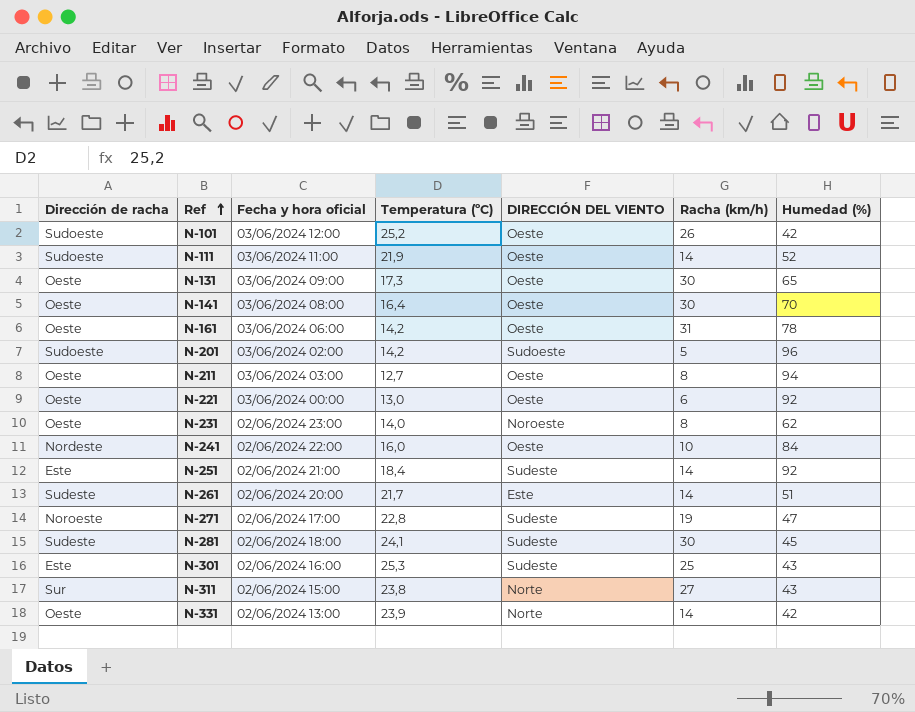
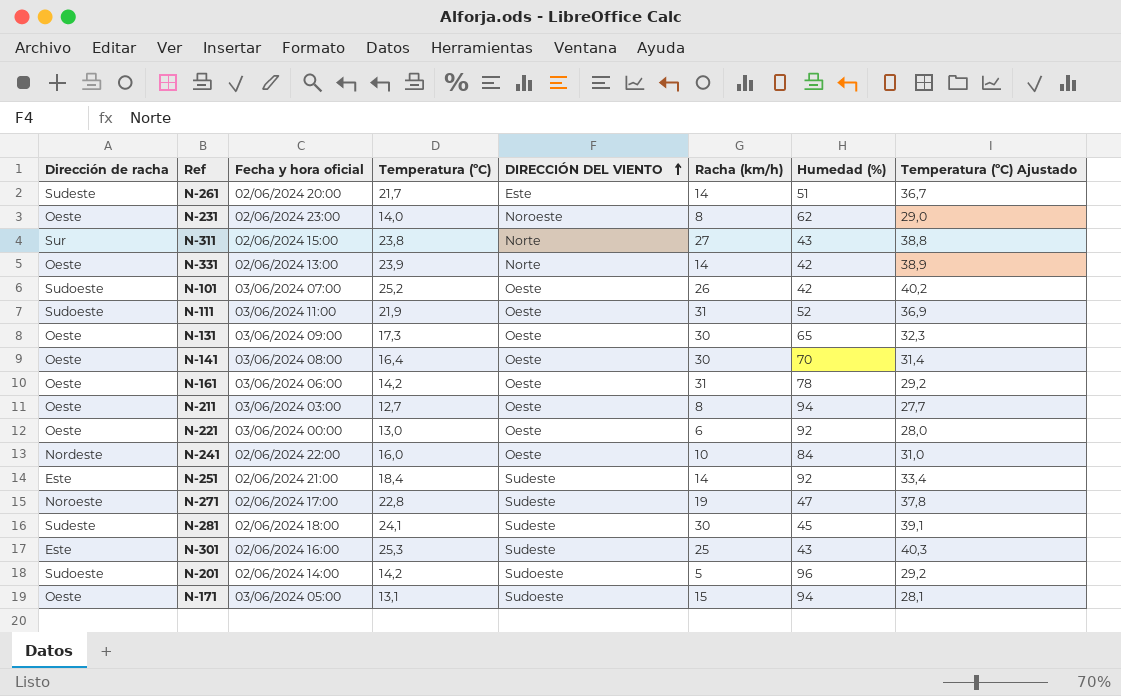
row order: Ref ascending -> DIRECCIÓN DEL VIENTO ascending
column Temperatura (ºC) Ajustado | formula: none -> [Temperatura (ºC)] + 15
N-101 | Fecha y hora oficial: 03/06/2024 12:00 -> 03/06/2024 07:00
N-111 | Racha (km/h): 14 -> 31
N-201 | Fecha y hora oficial: 03/06/2024 02:00 -> 02/06/2024 14:00
row N-171: none -> Oeste | 03/06/2024 05:00 | 13,1 | Sudoeste | 15 | 94 | 28,1

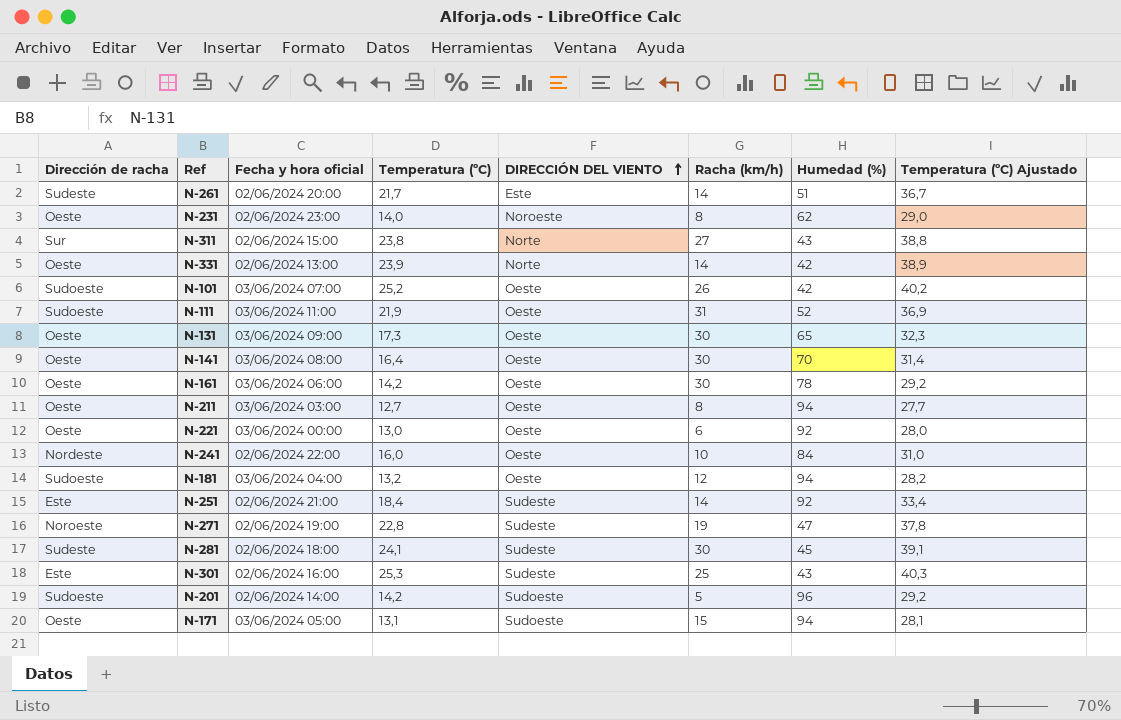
N-161 | Racha (km/h): 31 -> 30
row N-181: none -> Sudoeste | 03/06/2024 04:00 | 13,2 | Oeste | 12 | 94 | 28,2
N-271 | Fecha y hora oficial: 02/06/2024 17:00 -> 02/06/2024 19:00

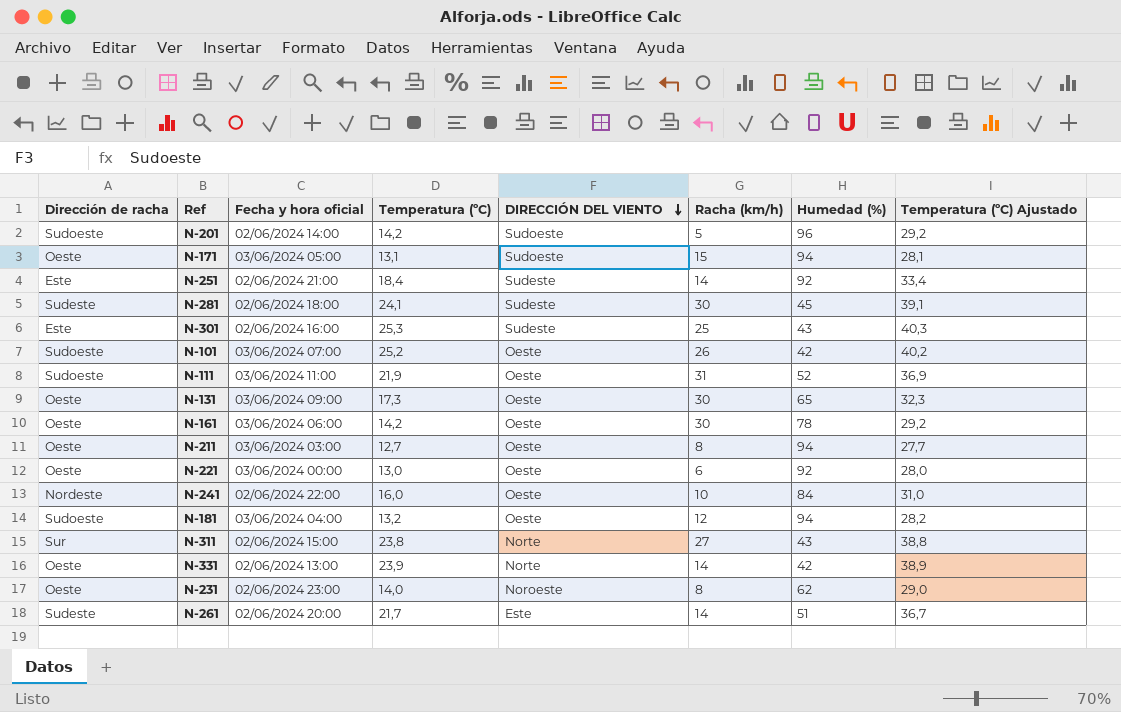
row order: DIRECCIÓN DEL VIENTO ascending -> DIRECCIÓN DEL VIENTO descending
row N-141: Oeste | 03/06/2024 08:00 | 16,4 | Oeste | 30 | 70 | 31,4 -> none
row N-271: Noroeste | 02/06/2024 19:00 | 22,8 | Sudeste | 19 | 47 | 37,8 -> none

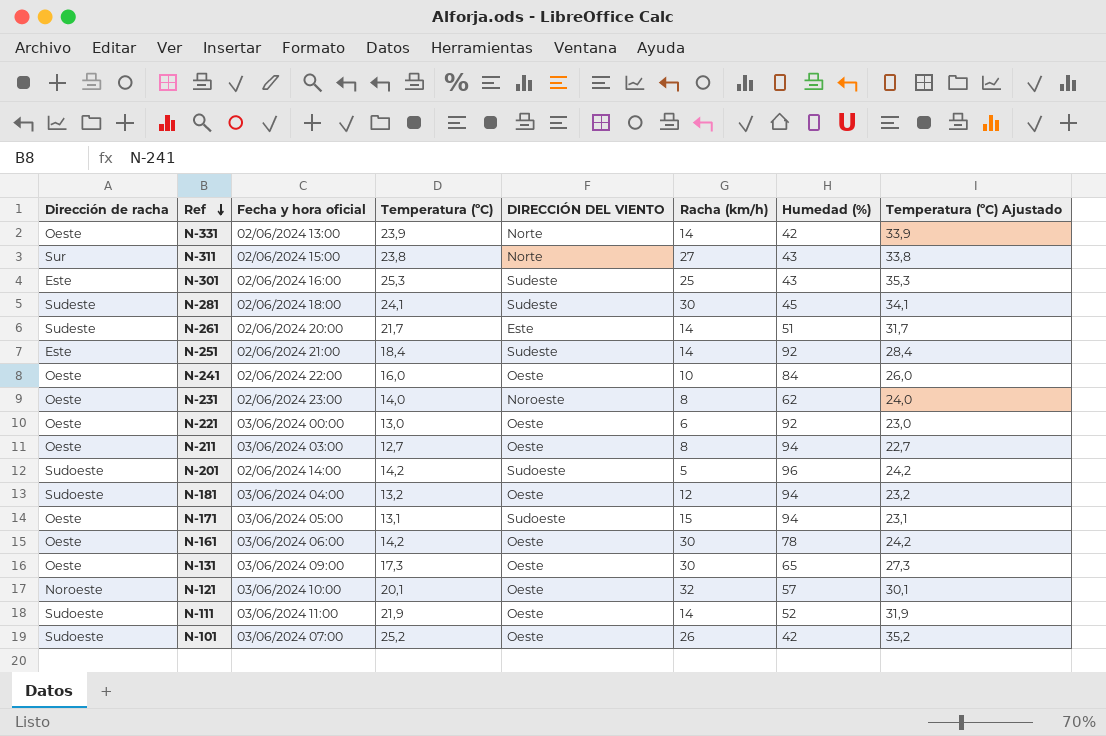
row order: DIRECCIÓN DEL VIENTO descending -> Ref descending
column Temperatura (ºC) Ajustado | formula: [Temperatura (ºC)] + 15 -> [Temperatura (ºC)] + 10
N-241 | Dirección de racha: Nordeste -> Oeste
row N-121: none -> Noroeste | 03/06/2024 10:00 | 20,1 | Oeste | 32 | 57 | 30,1
N-111 | Racha (km/h): 31 -> 14

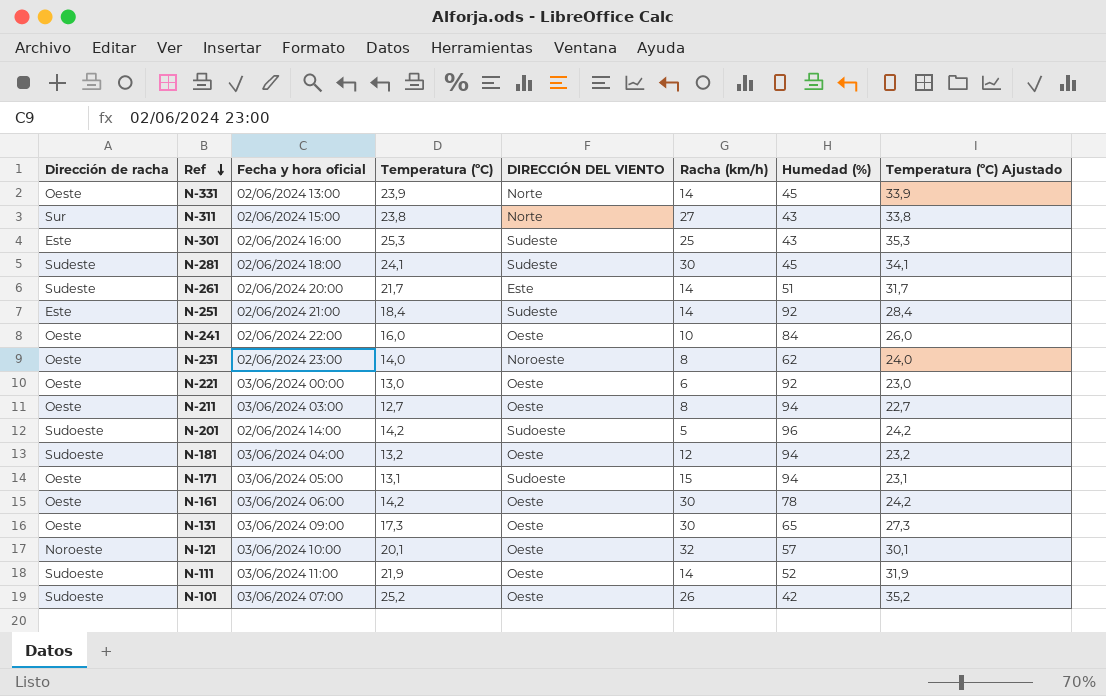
N-331 | Humedad (%): 42 -> 45

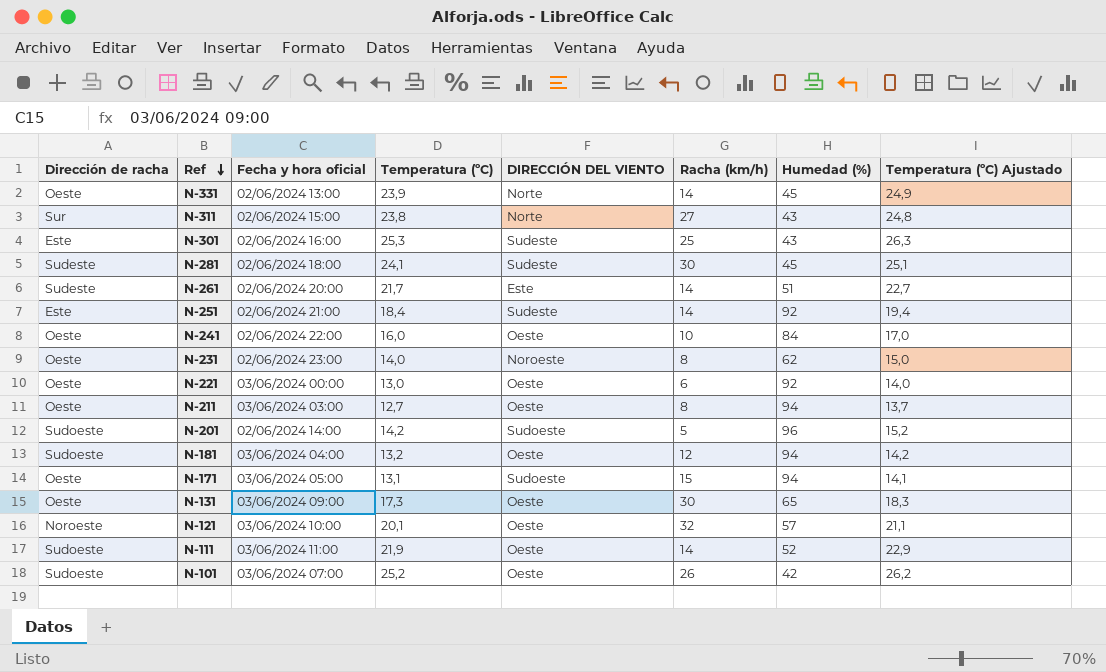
column Temperatura (ºC) Ajustado | formula: [Temperatura (ºC)] + 10 -> [Temperatura (ºC)] + 1
row N-161: Oeste | 03/06/2024 06:00 | 14,2 | Oeste | 30 | 78 | 24,2 -> none

